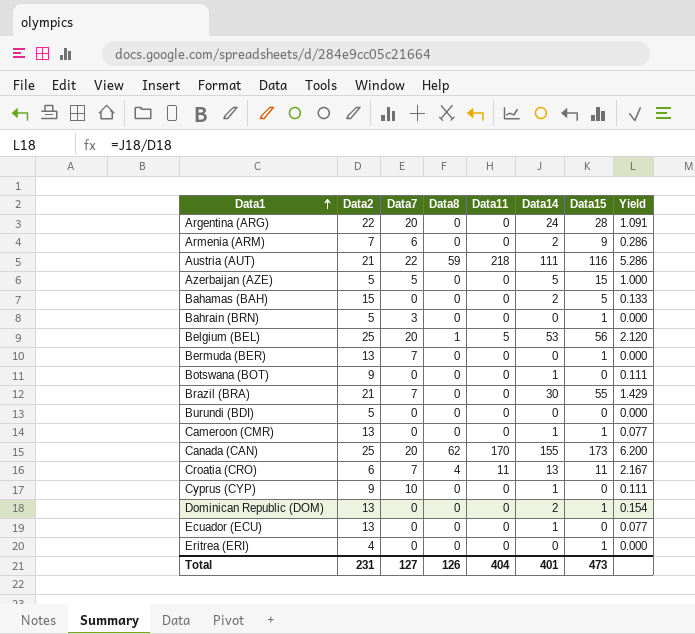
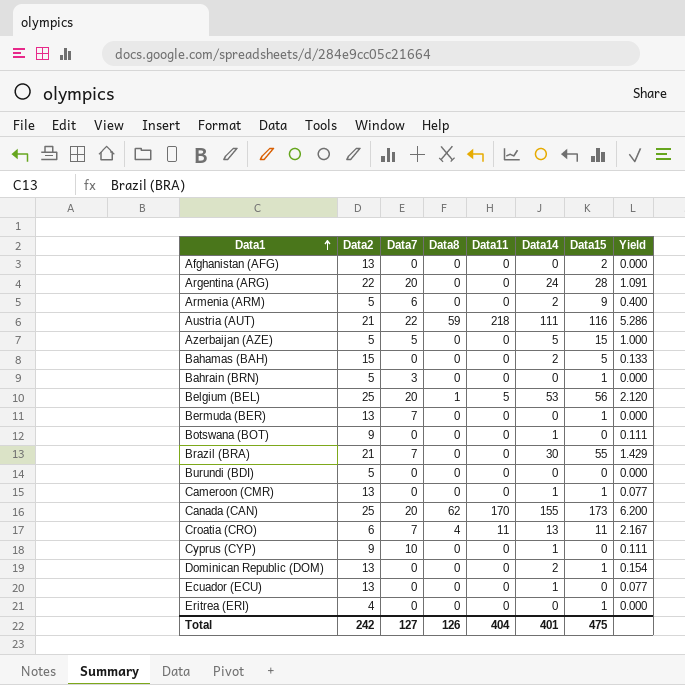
row Afghanistan (AFG): none -> 13 | 0 | 0 | 0 | 0 | 2 | 0.000
Armenia (ARM) | Data2: 7 -> 5
Armenia (ARM) | Yield: 0.286 -> 0.400
Total | Data2: 231 -> 242
Total | Data15: 473 -> 475

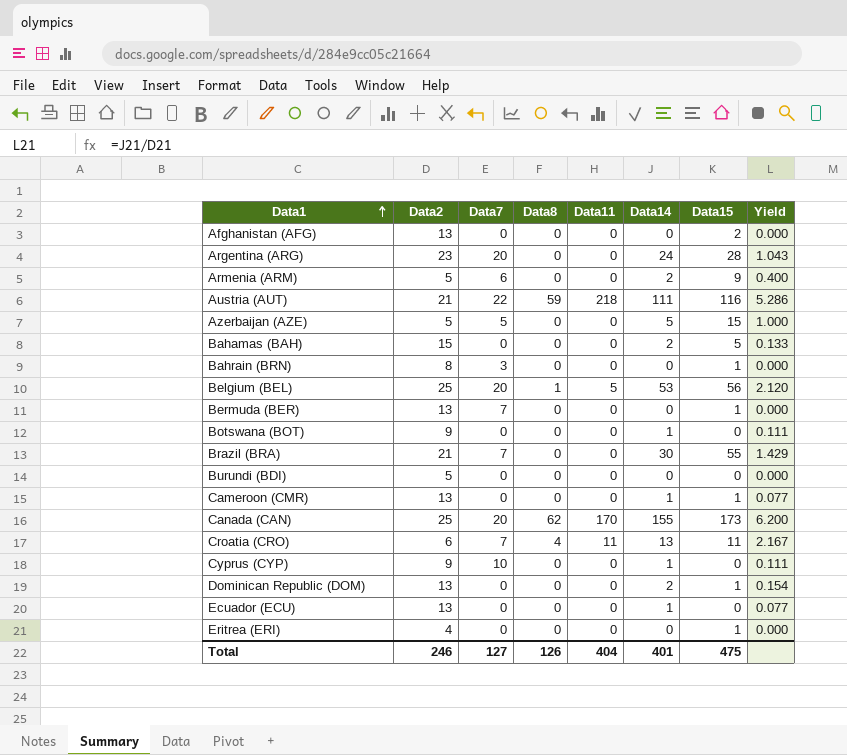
Argentina (ARG) | Data2: 22 -> 23
Argentina (ARG) | Yield: 1.091 -> 1.043
Bahrain (BRN) | Data2: 5 -> 8
Total | Data2: 242 -> 246

